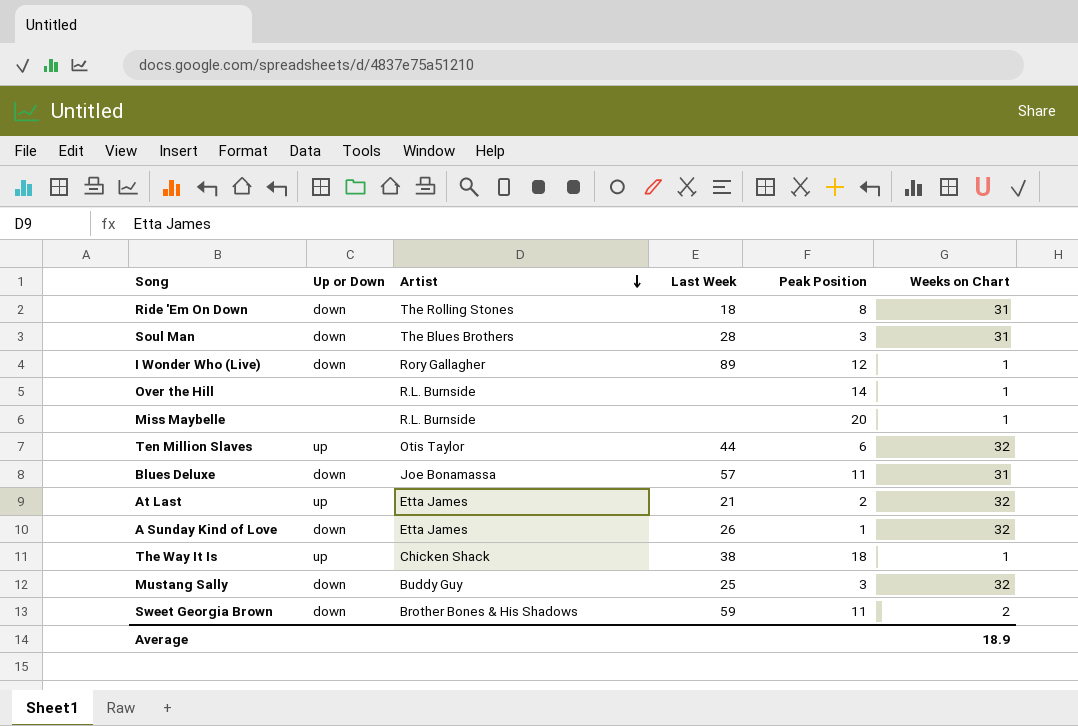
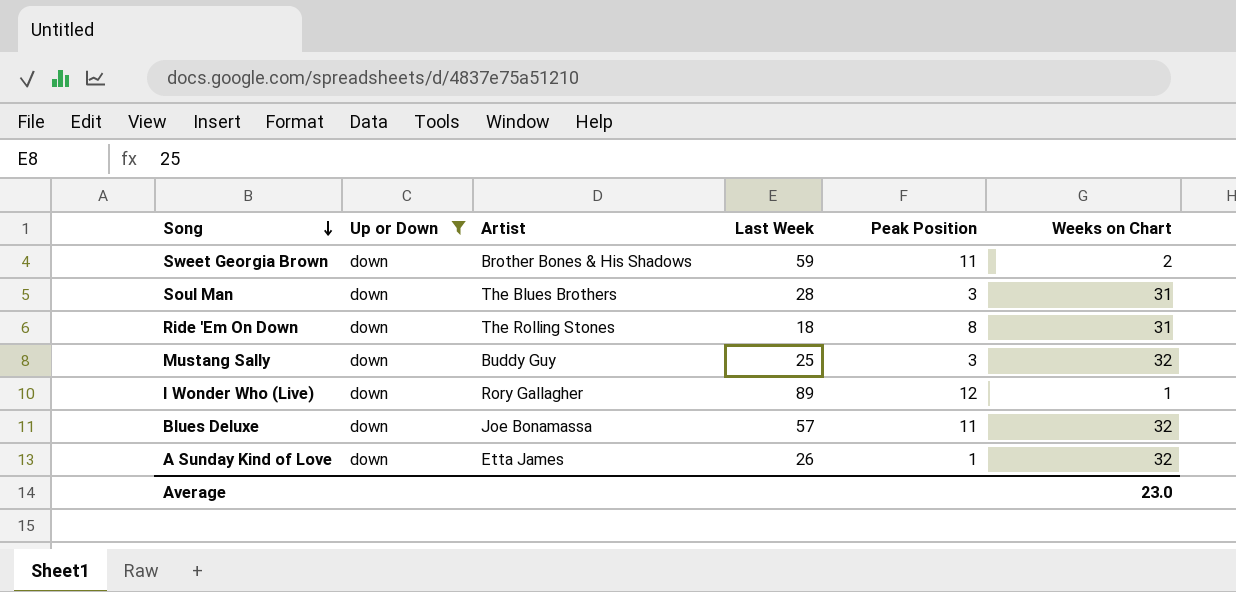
filter: none -> Up or Down = down
row order: Artist descending -> Song descending
Blues Deluxe | Weeks on Chart: 31 -> 32
Average | Weeks on Chart: 18.9 -> 23.0

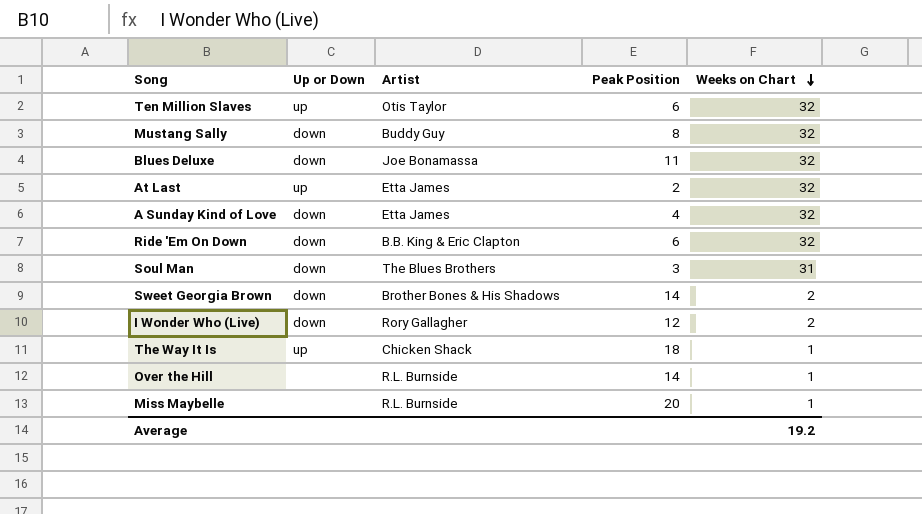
filter: Up or Down = down -> none
row order: Song descending -> Weeks on Chart descending
column Last Week | position: 4 -> none
Mustang Sally | Peak Position: 3 -> 8
A Sunday Kind of Love | Peak Position: 1 -> 4
Ride 'Em On Down | Artist: The Rolling Stones -> B.B. King & Eric Clapton
Ride 'Em On Down | Peak Position: 8 -> 6
Ride 'Em On Down | Weeks on Chart: 31 -> 32
Sweet Georgia Brown | Peak Position: 11 -> 14
I Wonder Who (Live) | Weeks on Chart: 1 -> 2
Average | Weeks on Chart: 23.0 -> 19.2

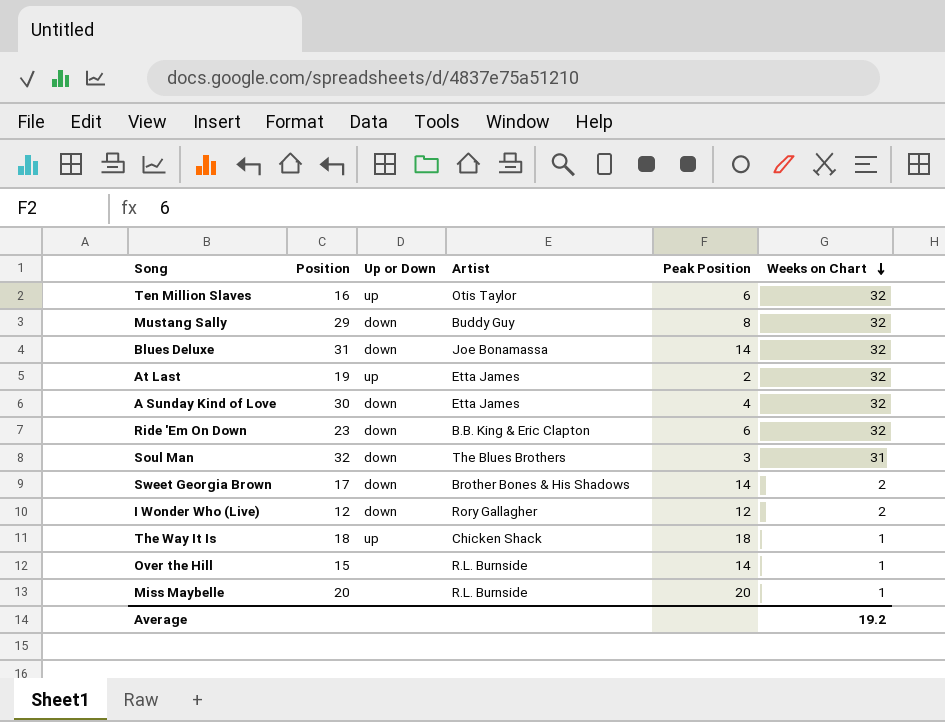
column Position | position: none -> 2
Blues Deluxe | Peak Position: 11 -> 14

